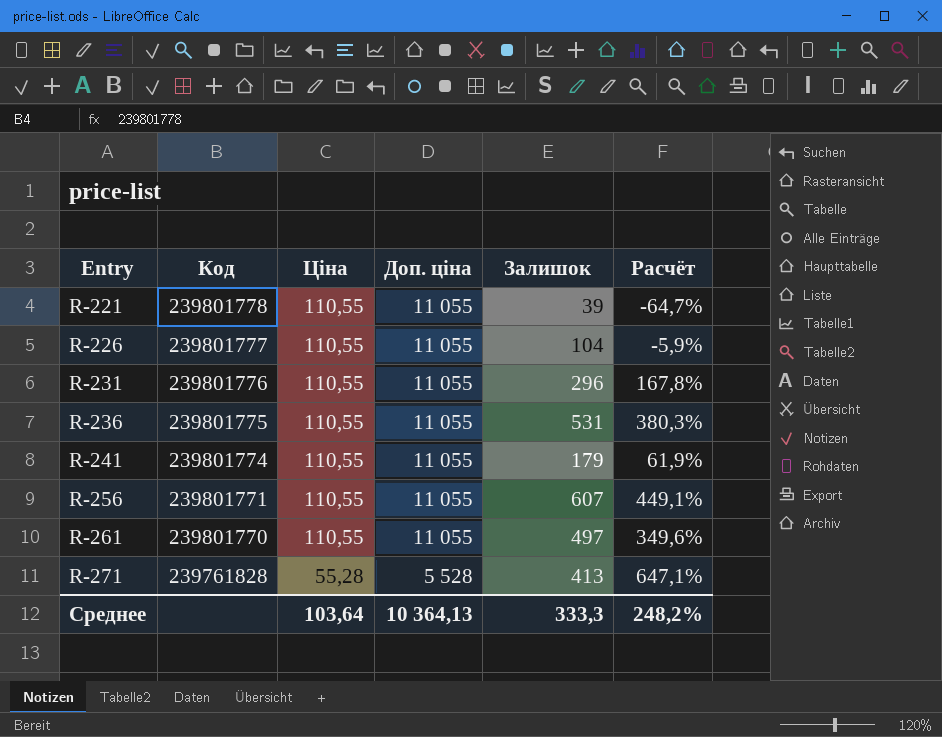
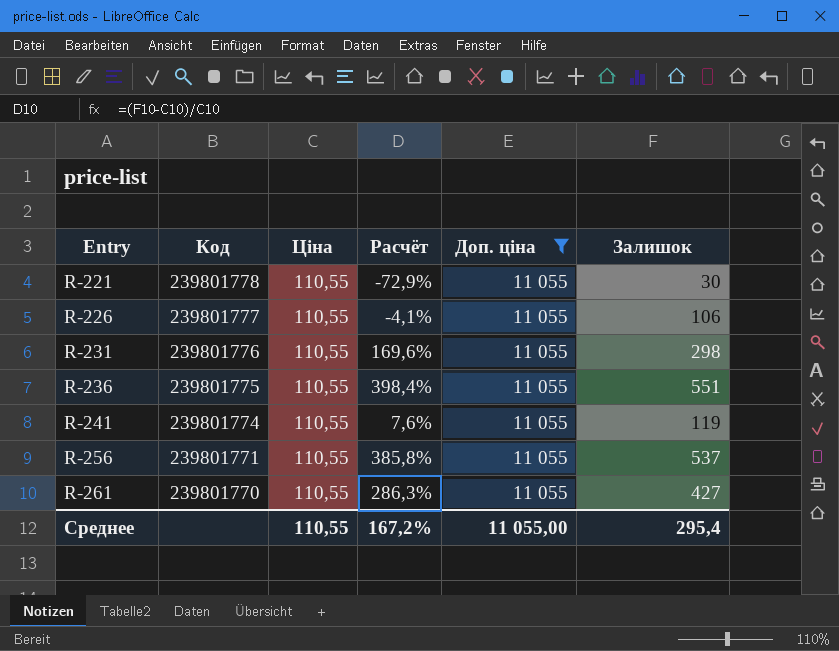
filter: none -> Доп. ціна = 11 055
column Расчёт | position: 6 -> 4
R-221 | Расчёт: -64,7% -> -72,9%
R-221 | Залишок: 39 -> 30
R-226 | Расчёт: -5,9% -> -4,1%
R-226 | Залишок: 104 -> 106
R-231 | Расчёт: 167,8% -> 169,6%
R-231 | Залишок: 296 -> 298
R-236 | Расчёт: 380,3% -> 398,4%
R-236 | Залишок: 531 -> 551
R-241 | Расчёт: 61,9% -> 7,6%
R-241 | Залишок: 179 -> 119
R-256 | Расчёт: 449,1% -> 385,8%
R-256 | Залишок: 607 -> 537
R-261 | Расчёт: 349,6% -> 286,3%
R-261 | Залишок: 497 -> 427
Среднее | Ціна: 103,64 -> 110,55
Среднее | Расчёт: 248,2% -> 167,2%
Среднее | Доп. ціна: 10 364,13 -> 11 055,00
Среднее | Залишок: 333,3 -> 295,4

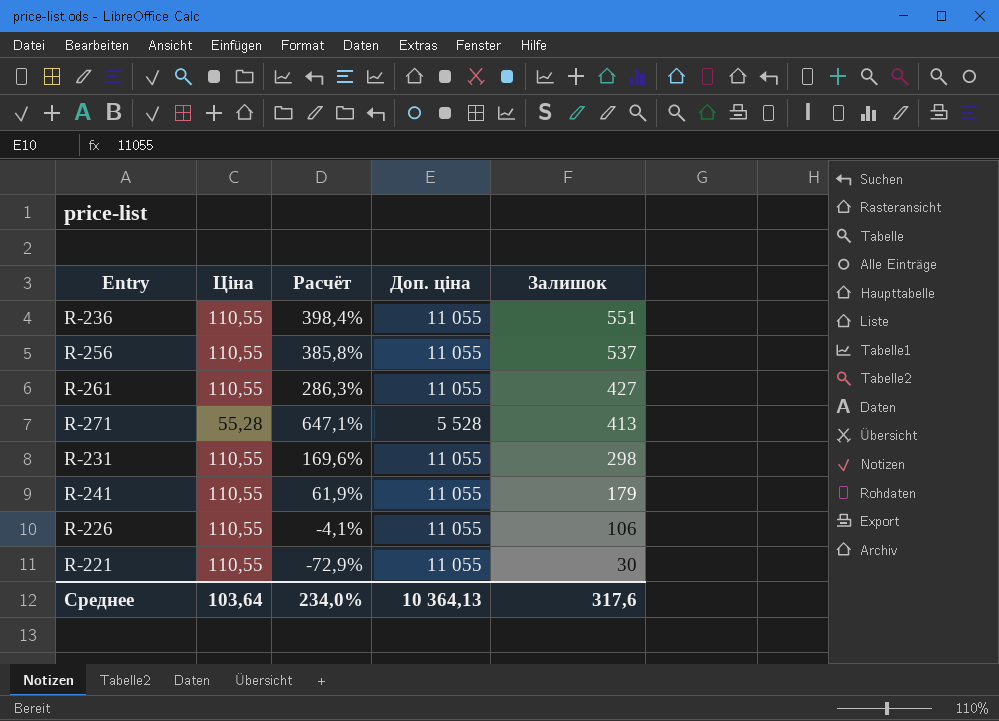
filter: Доп. ціна = 11 055 -> none
row order: Entry ascending -> Залишок descending
column Код | position: 2 -> none
R-241 | Расчёт: 7,6% -> 61,9%
R-241 | Залишок: 119 -> 179
Среднее | Ціна: 110,55 -> 103,64
Среднее | Расчёт: 167,2% -> 234,0%
Среднее | Доп. ціна: 11 055,00 -> 10 364,13
Среднее | Залишок: 295,4 -> 317,6

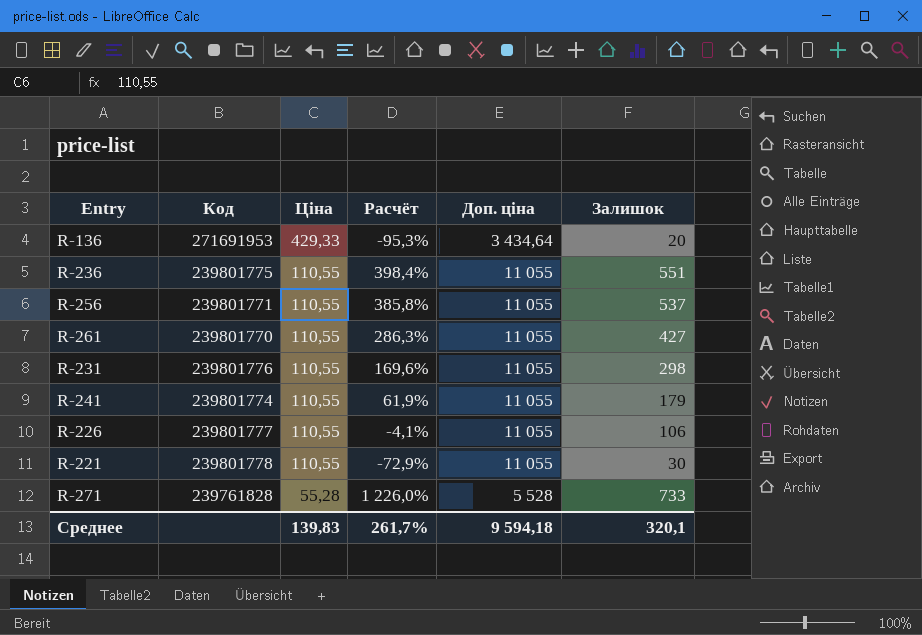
row order: Залишок descending -> Ціна descending
column Код | position: none -> 2
row R-136: none -> 271691953 | 429,33 | -95,3% | 3 434,64 | 20
R-271 | Расчёт: 647,1% -> 1 226,0%
R-271 | Залишок: 413 -> 733
Среднее | Ціна: 103,64 -> 139,83
Среднее | Расчёт: 234,0% -> 261,7%
Среднее | Доп. ціна: 10 364,13 -> 9 594,18
Среднее | Залишок: 317,6 -> 320,1

